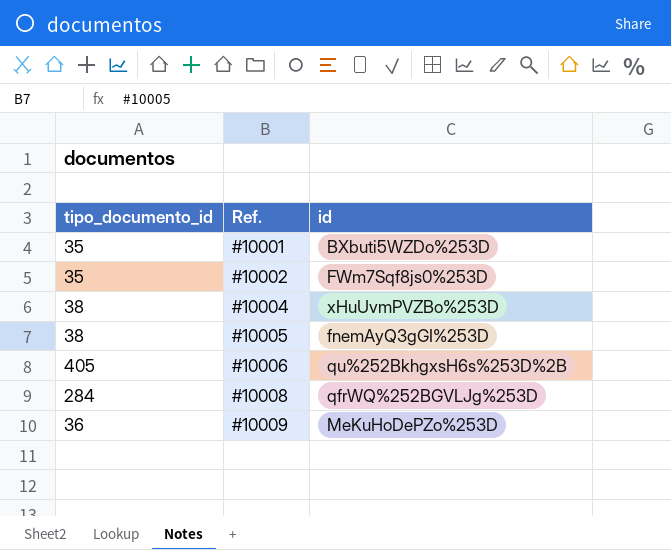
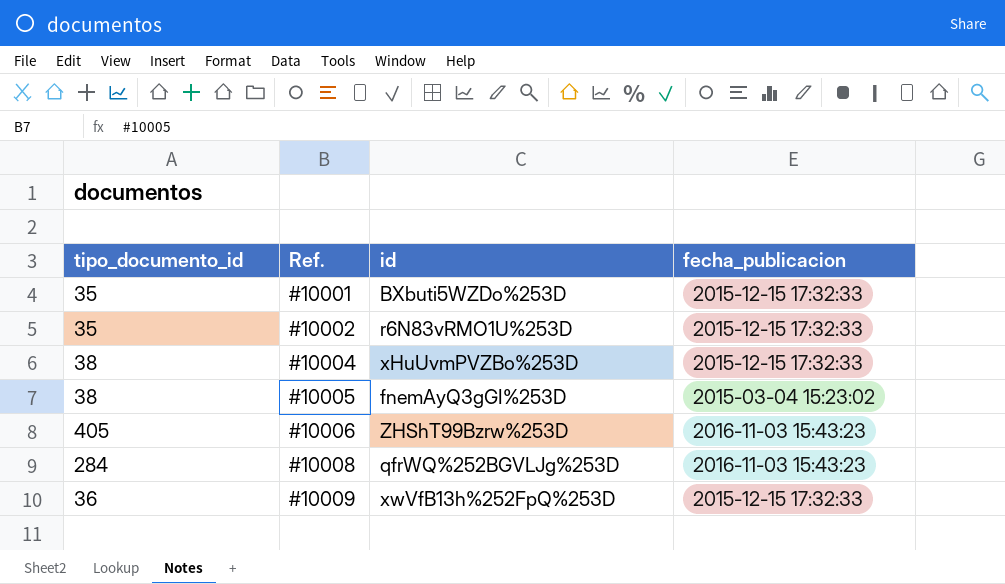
column fecha_publicacion | position: none -> 4
#10002 | id: FWm7Sqf8js0%253D -> r6N83vRMO1U%253D
#10006 | id: qu%252BkhgxsH6s%253D%2B -> ZHShT99Bzrw%253D
#10009 | id: MeKuHoDePZo%253D -> xwVfB13h%252FpQ%253D

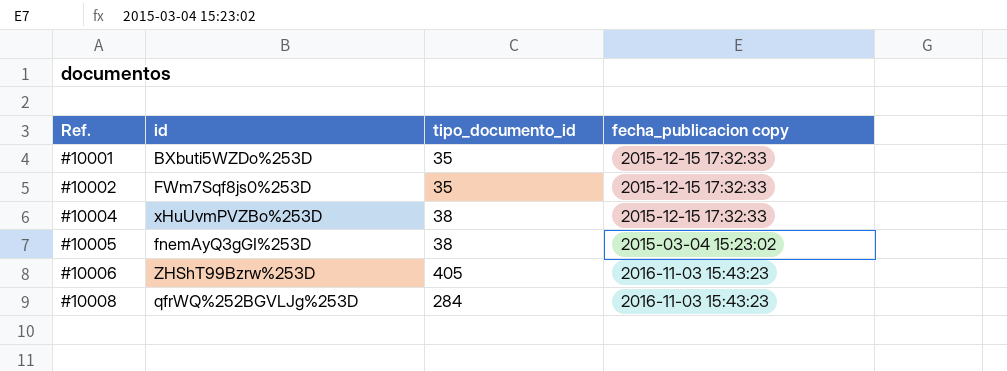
column tipo_documento_id | position: 1 -> 3
column name: fecha_publicacion -> fecha_publicacion copy
row #10009: 36 | xwVfB13h%252FpQ%253D | 2015-12-15 17:32:33 -> none
#10002 | id: r6N83vRMO1U%253D -> FWm7Sqf8js0%253D

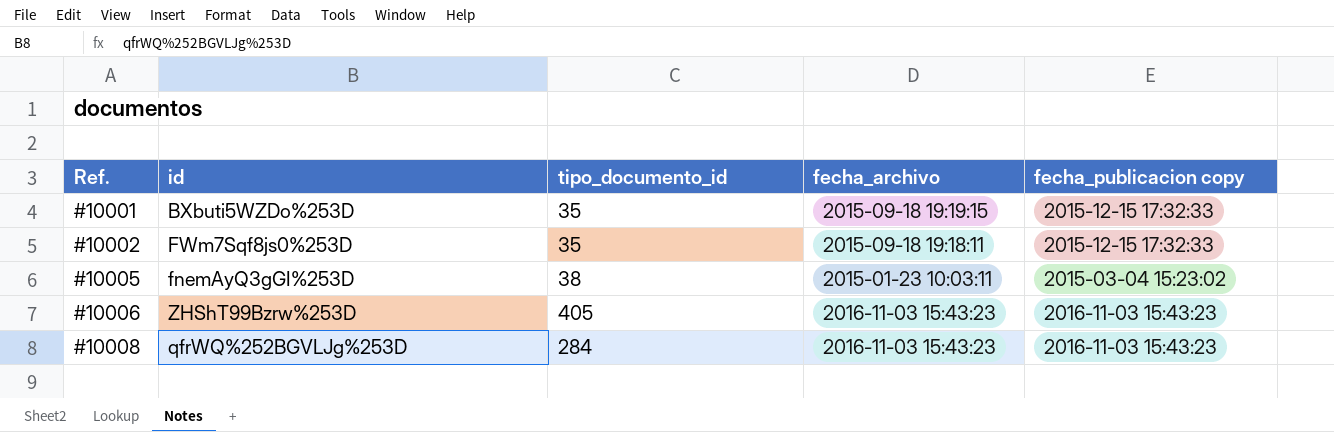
column fecha_archivo | position: none -> 4
row #10004: xHuUvmPVZBo%253D | 38 | 2015-12-15 17:32:33 -> none

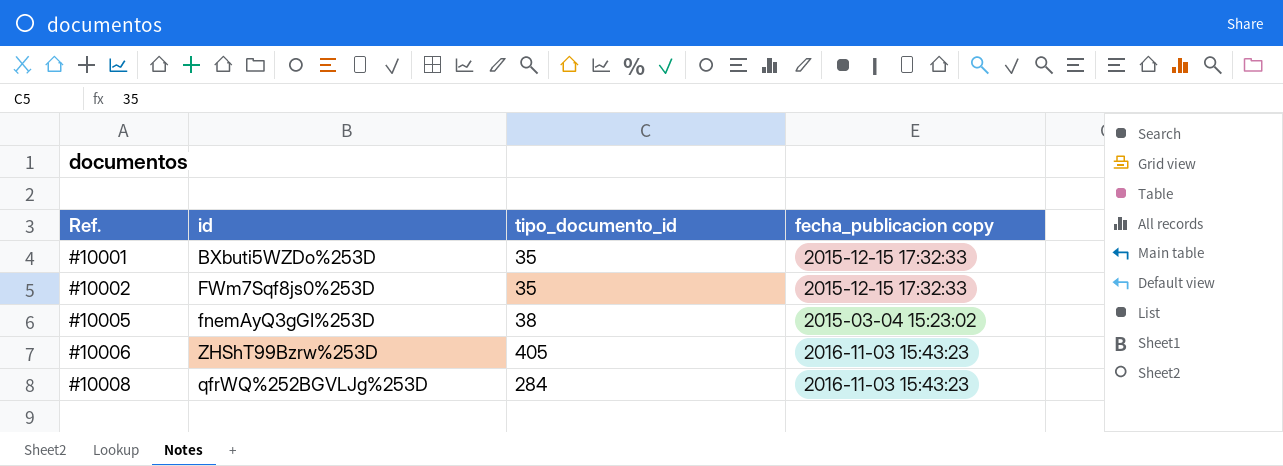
column fecha_archivo | position: 4 -> none

